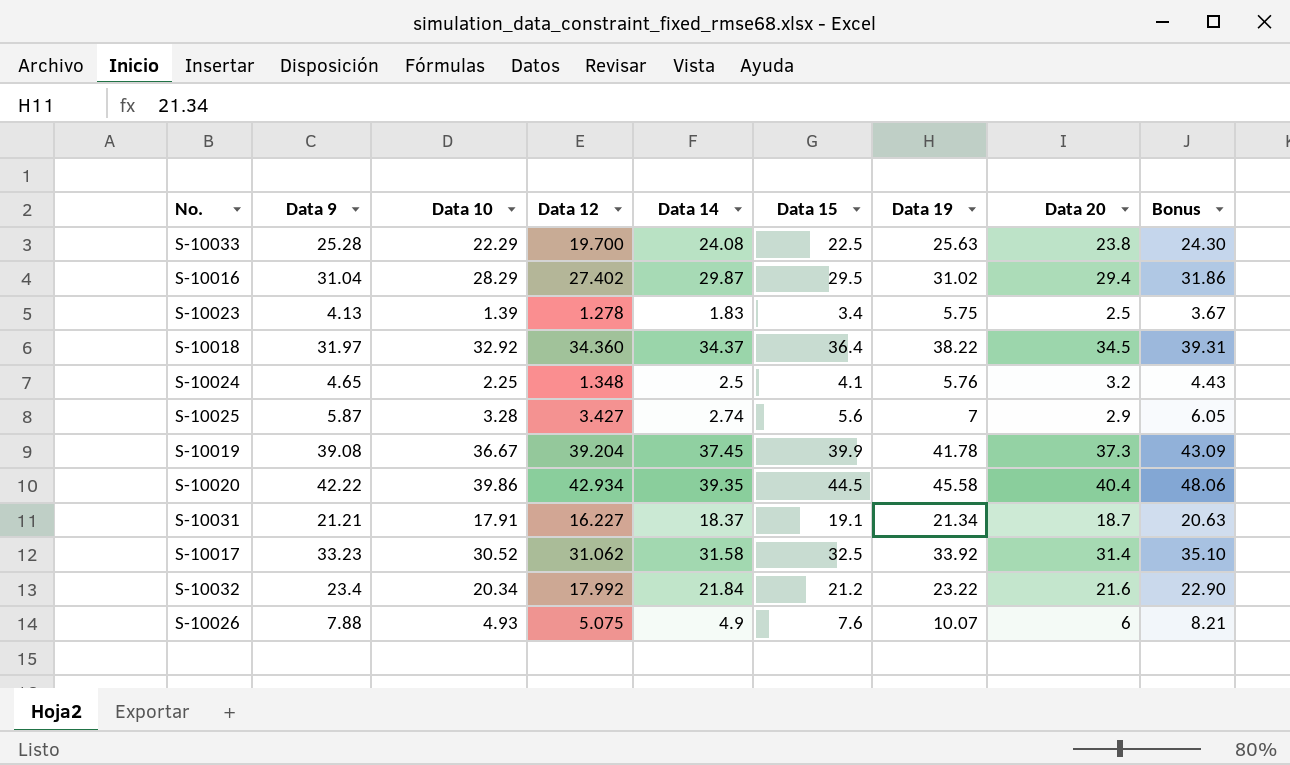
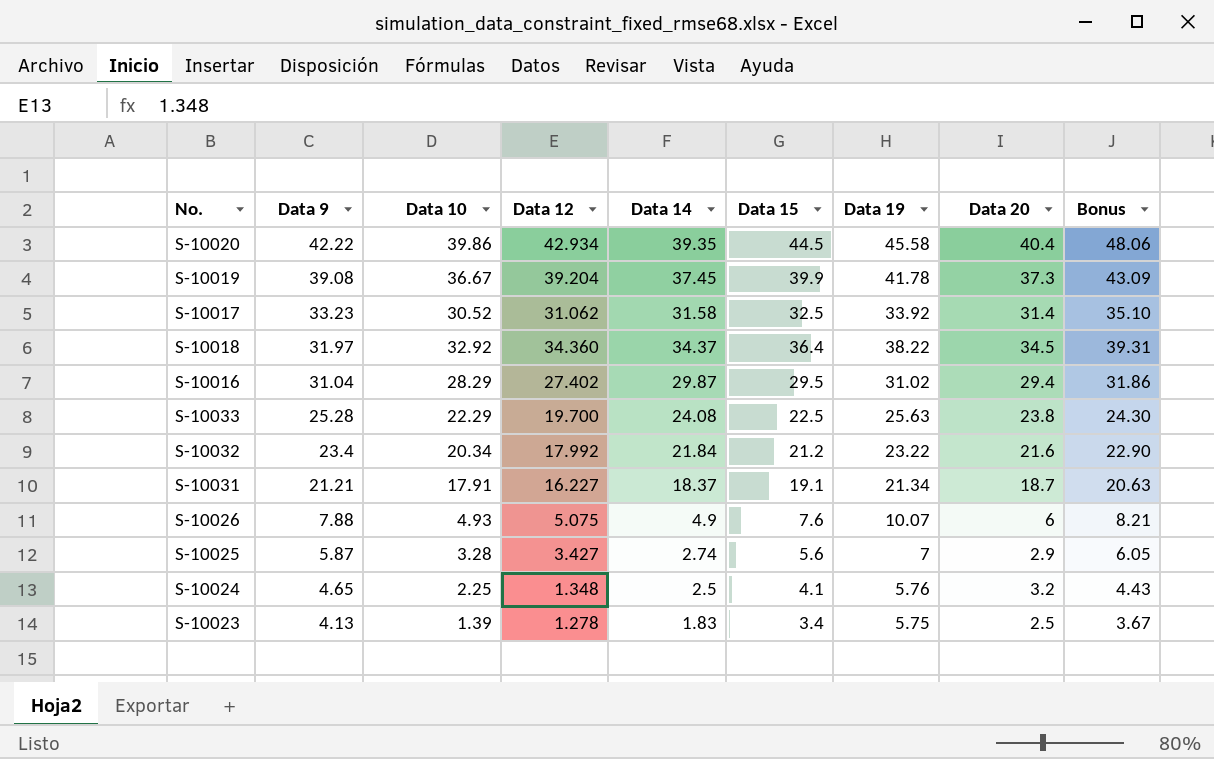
row order: none -> Data 9 descending

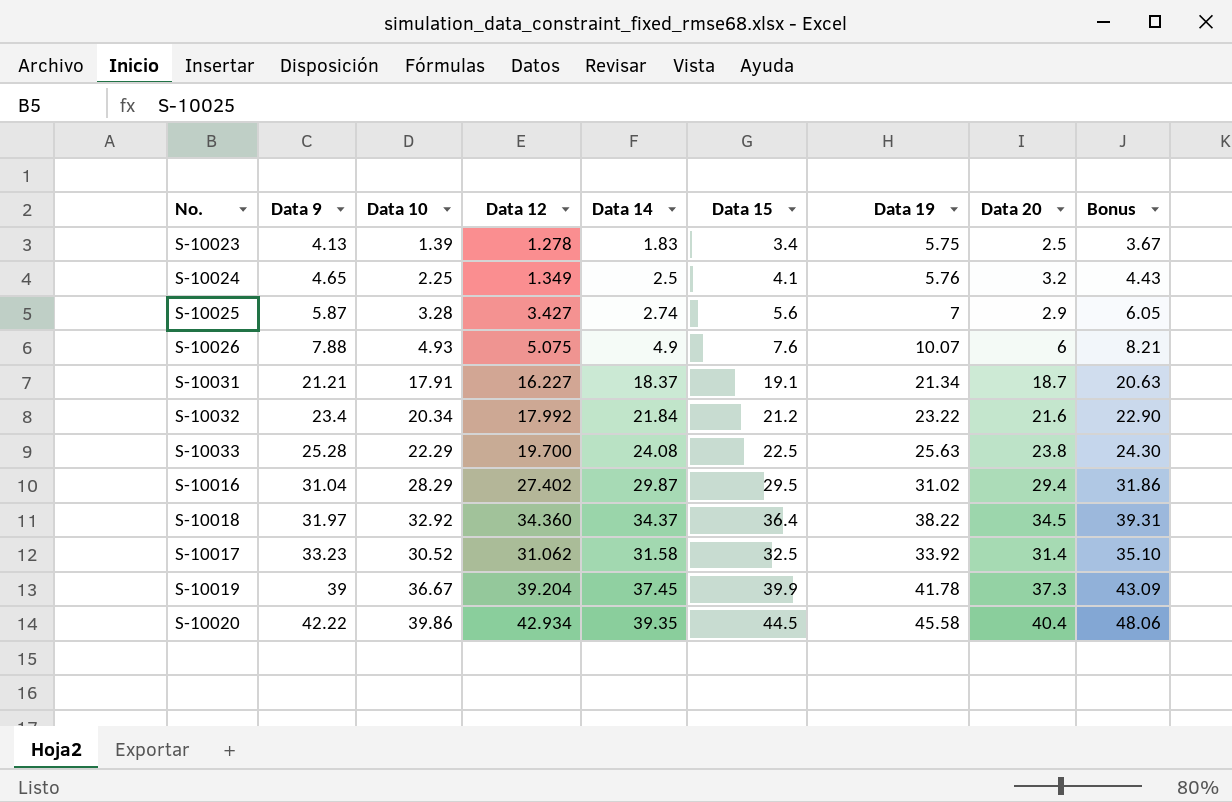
row order: Data 9 descending -> Data 9 ascending
S-10024 | Data 12: 1.348 -> 1.349
S-10019 | Data 9: 39.08 -> 39

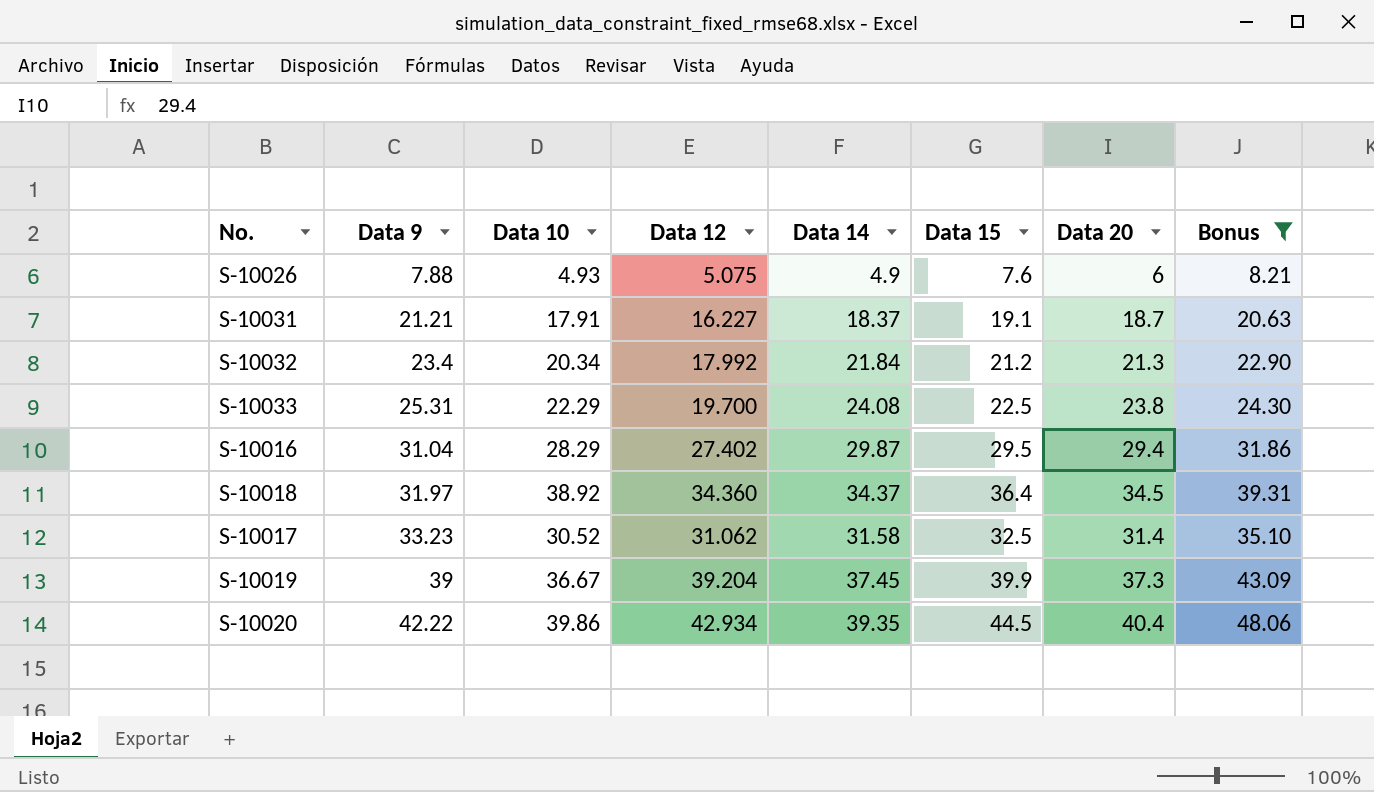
filter: none -> Bonus >= 8.21
column Data 19 | position: 7 -> none
S-10032 | Data 20: 21.6 -> 21.3
S-10033 | Data 9: 25.28 -> 25.31
S-10018 | Data 10: 32.92 -> 38.92

